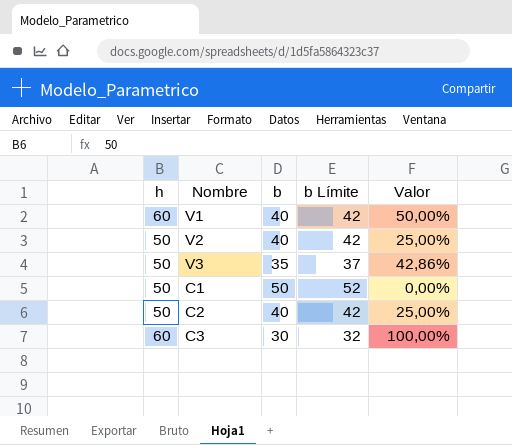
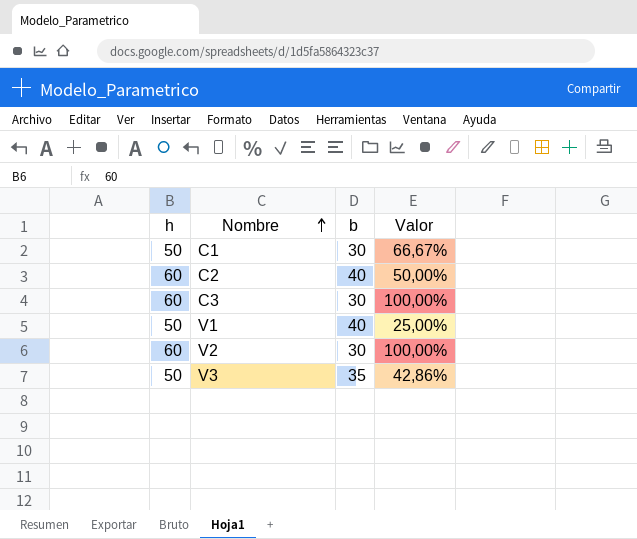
row order: none -> Nombre ascending
column b Límite | formula: [b] + 2 -> none
C1 | b: 50 -> 30
C1 | Valor: 0,00% -> 66,67%
C2 | h: 50 -> 60
C2 | Valor: 25,00% -> 50,00%
V1 | h: 60 -> 50
V1 | Valor: 50,00% -> 25,00%
V2 | h: 50 -> 60
V2 | b: 40 -> 30
V2 | Valor: 25,00% -> 100,00%

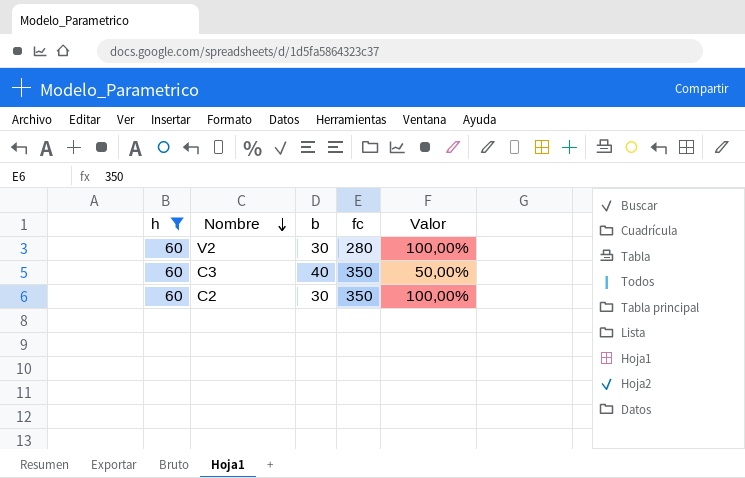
filter: none -> h = 60
row order: Nombre ascending -> Nombre descending
column fc | position: none -> 4
C3 | b: 30 -> 40
C3 | Valor: 100,00% -> 50,00%
C2 | b: 40 -> 30
C2 | Valor: 50,00% -> 100,00%

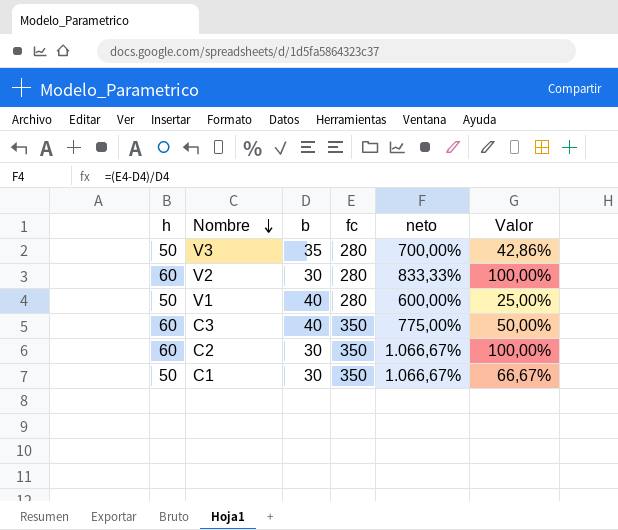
filter: h = 60 -> none
column neto | formula: none -> ([fc] - [b]) / [b]

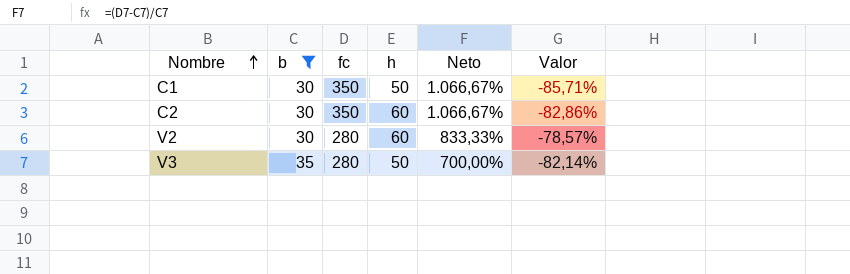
filter: none -> b != 40
row order: Nombre descending -> Nombre ascending
column h | position: 1 -> 4
column name: neto -> Neto
column Valor | formula: ([h] - [b]) / [b] -> ([h] - [fc]) / [fc]

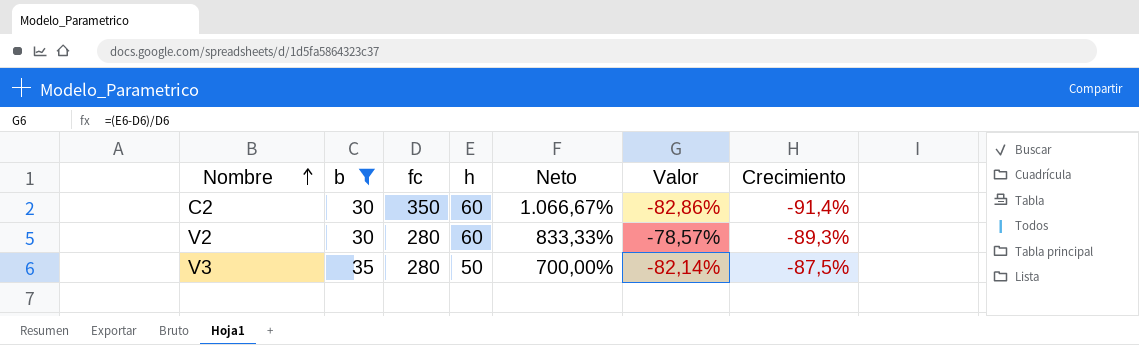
column Crecimiento | formula: none -> ([b] - [fc]) / [fc]
row C1: 30 | 350 | 50 | 1.066,67% | -85,71% -> none

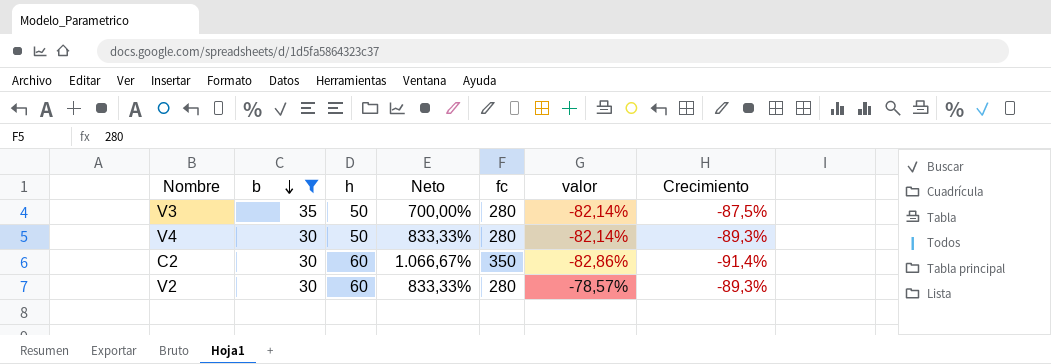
row order: Nombre ascending -> b descending
column fc | position: 3 -> 5
column name: Valor -> valor
row V4: none -> 30 | 50 | 833,33% | 280 | -82,14% | -89,3%

